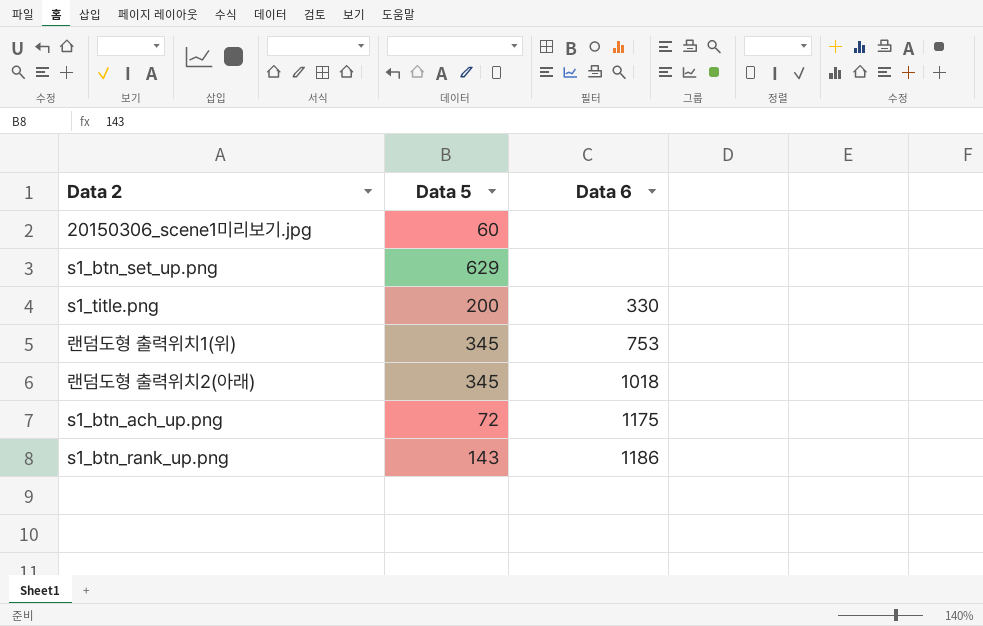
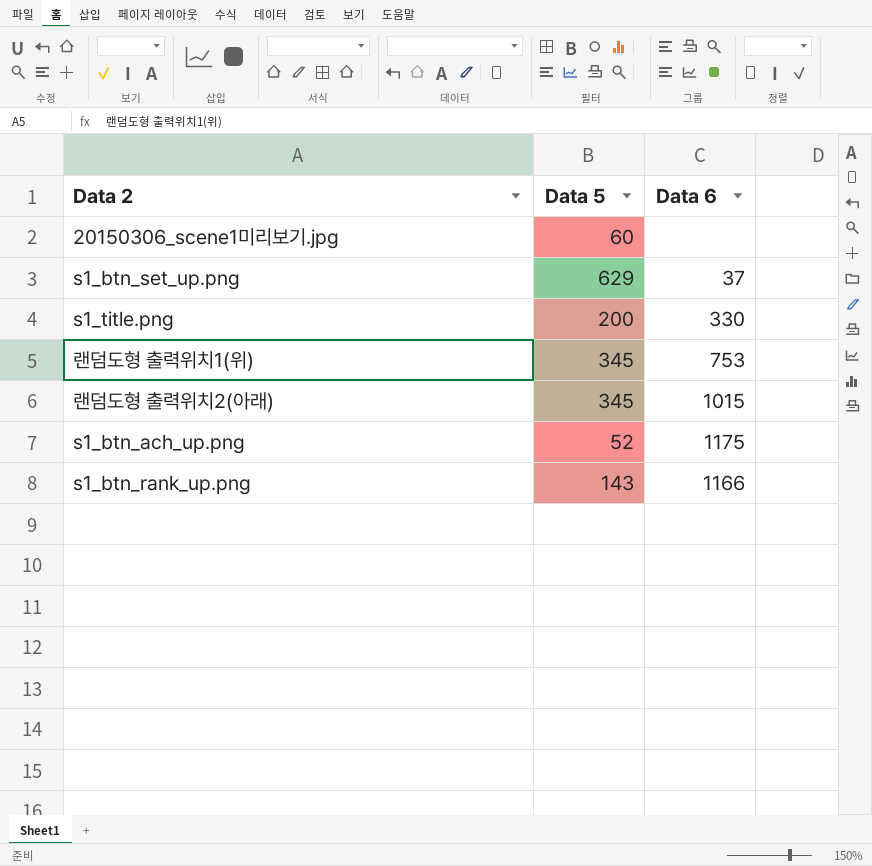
s1_btn_set_up.png | Data 6: none -> 37
랜덤도형 출력위치2(아래) | Data 6: 1018 -> 1015
s1_btn_ach_up.png | Data 5: 72 -> 52
s1_btn_rank_up.png | Data 6: 1186 -> 1166

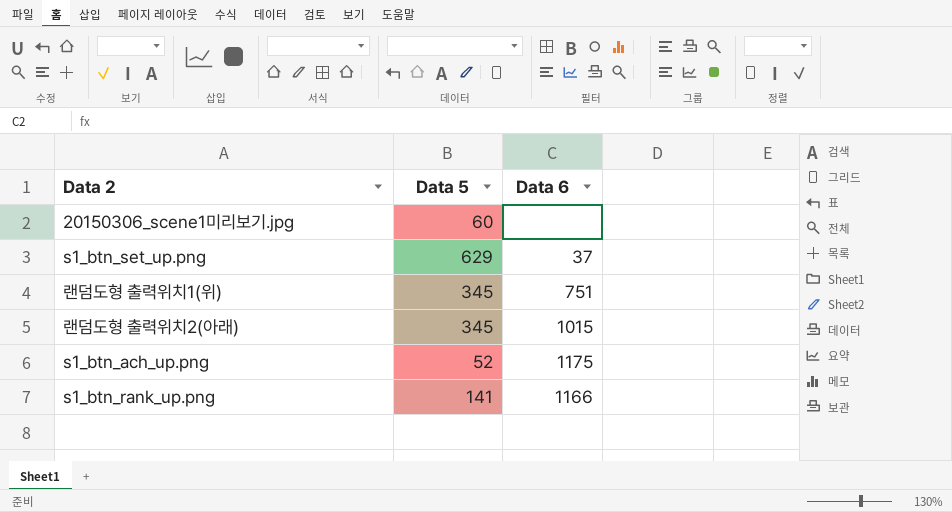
row s1_title.png: 200 | 330 -> none
랜덤도형 출력위치1(위) | Data 6: 753 -> 751
s1_btn_rank_up.png | Data 5: 143 -> 141

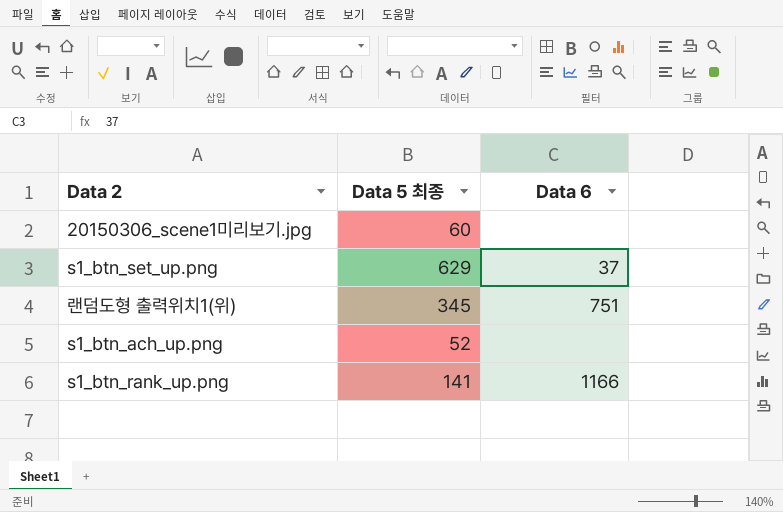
column name: Data 5 -> Data 5 최종
row 랜덤도형 출력위치2(아래): 345 | 1015 -> none
s1_btn_ach_up.png | Data 6: 1175 -> none

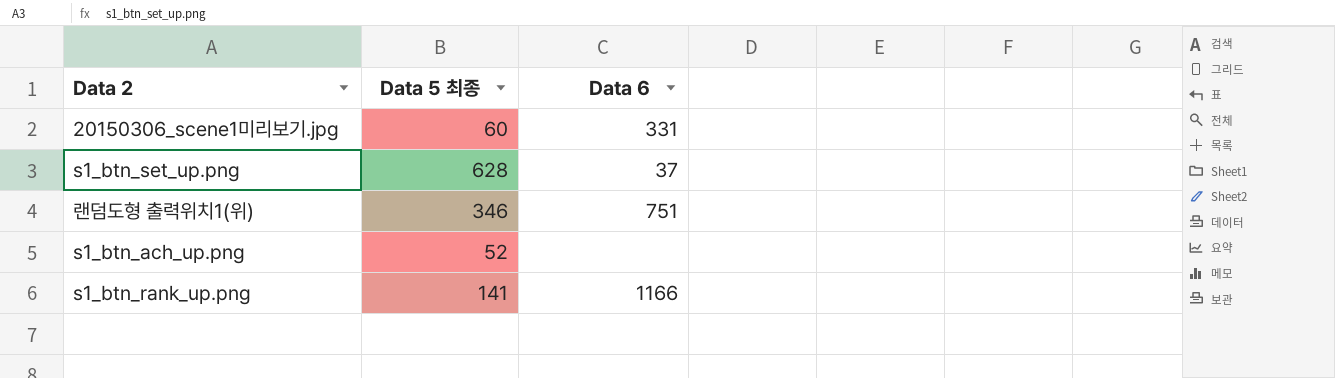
20150306_scene1미리보기.jpg | Data 6: none -> 331
s1_btn_set_up.png | Data 5 최종: 629 -> 628
랜덤도형 출력위치1(위) | Data 5 최종: 345 -> 346

